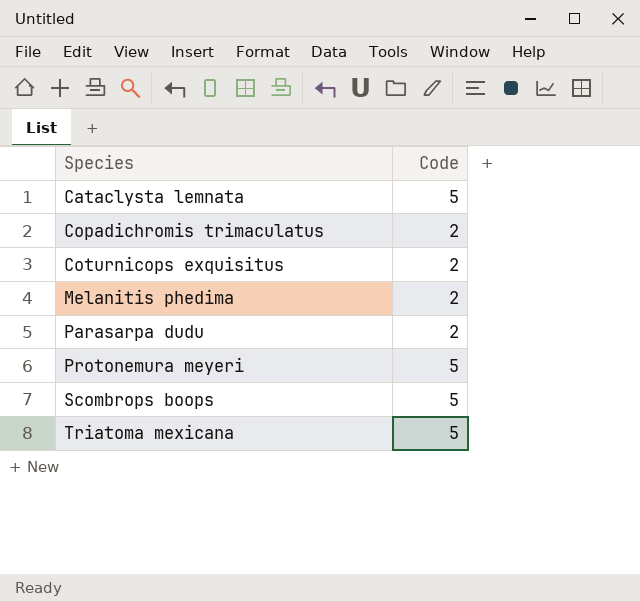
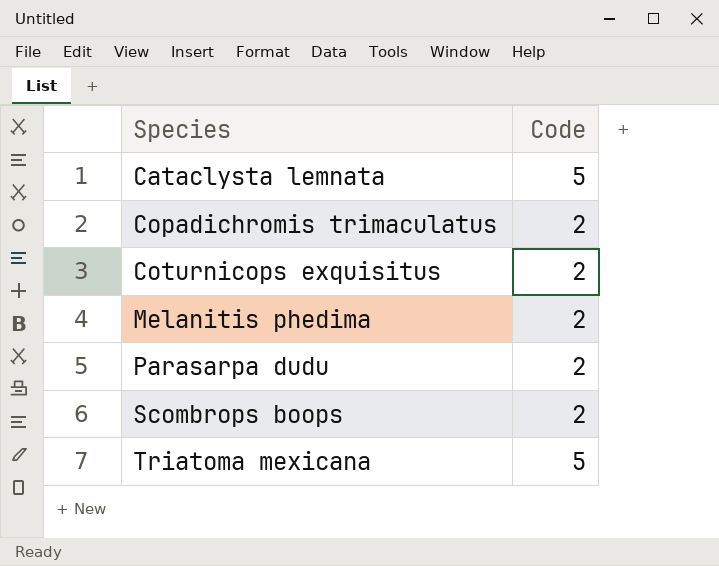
row Protonemura meyeri: 5 -> none
Scombrops boops | Code: 5 -> 2

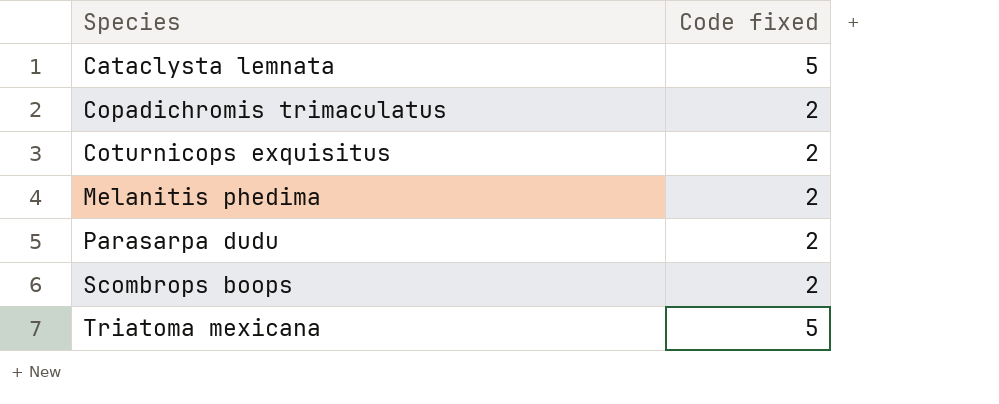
column name: Code -> Code fixed

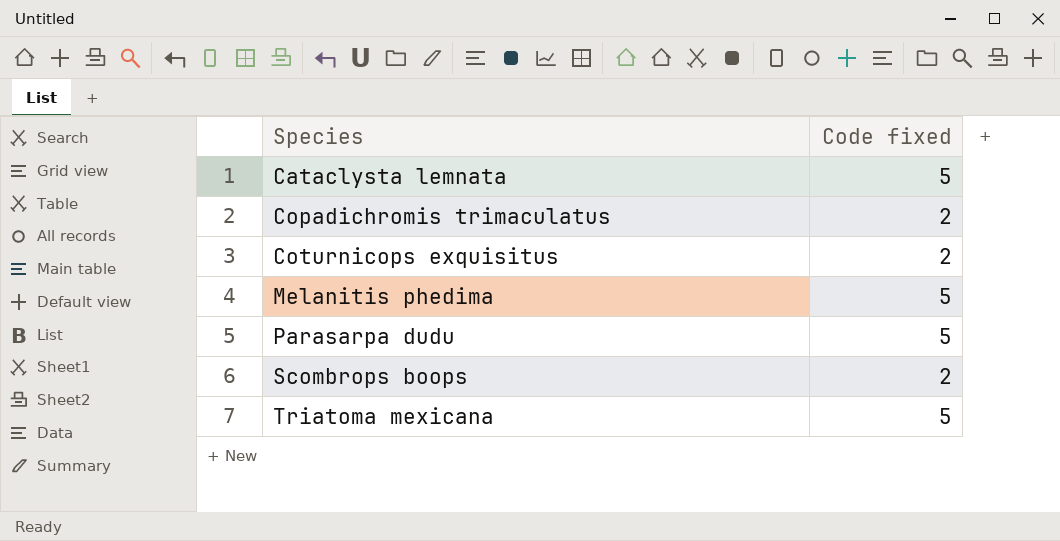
Melanitis phedima | Code fixed: 2 -> 5
Parasarpa dudu | Code fixed: 2 -> 5

